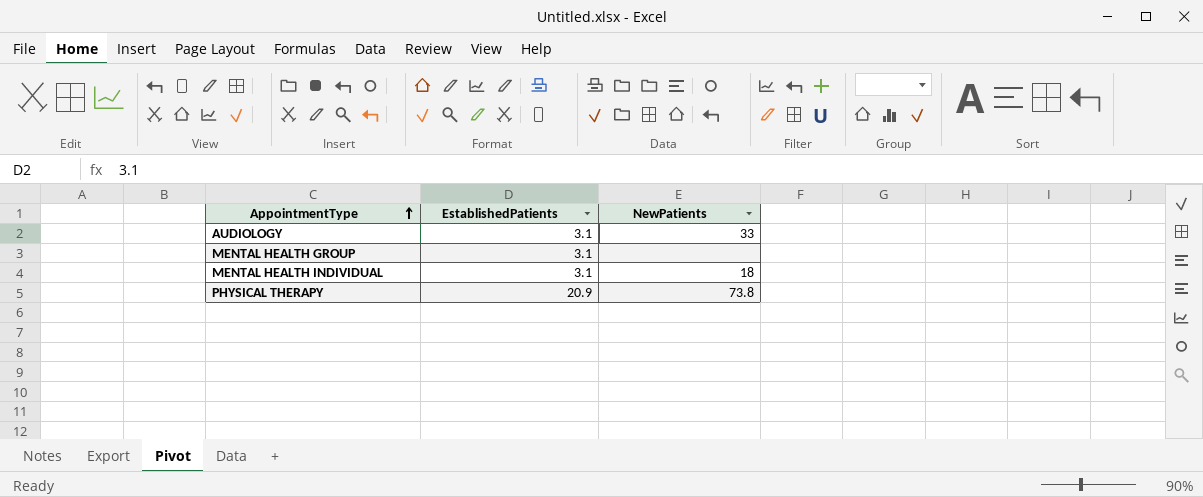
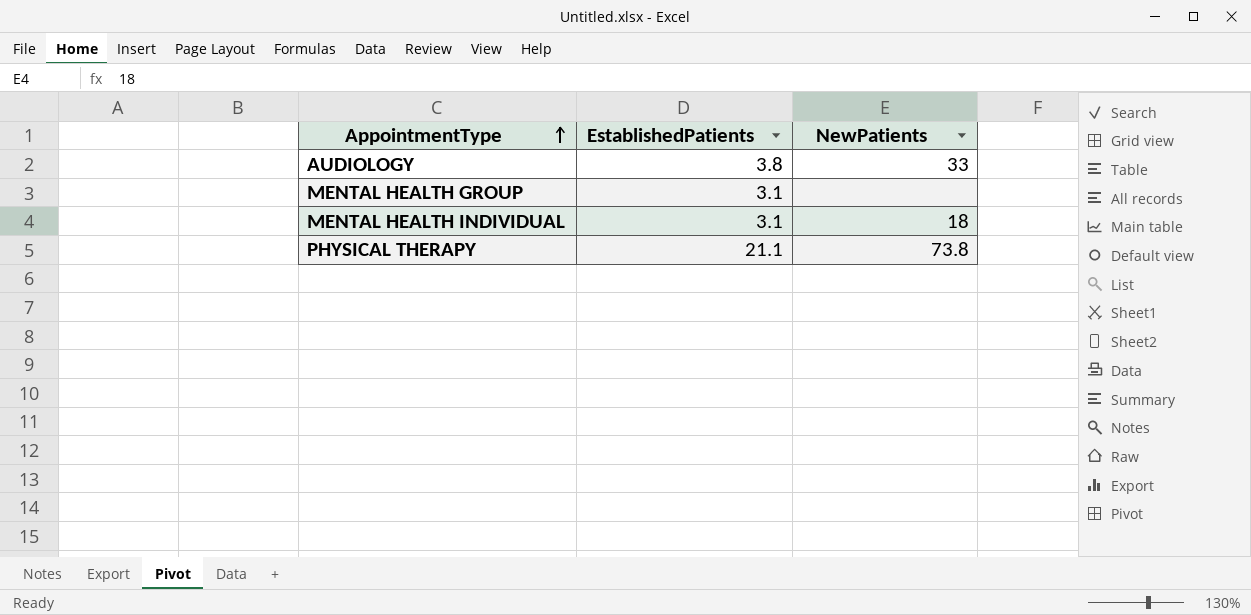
AUDIOLOGY | EstablishedPatients: 3.1 -> 3.8
PHYSICAL THERAPY | EstablishedPatients: 20.9 -> 21.1

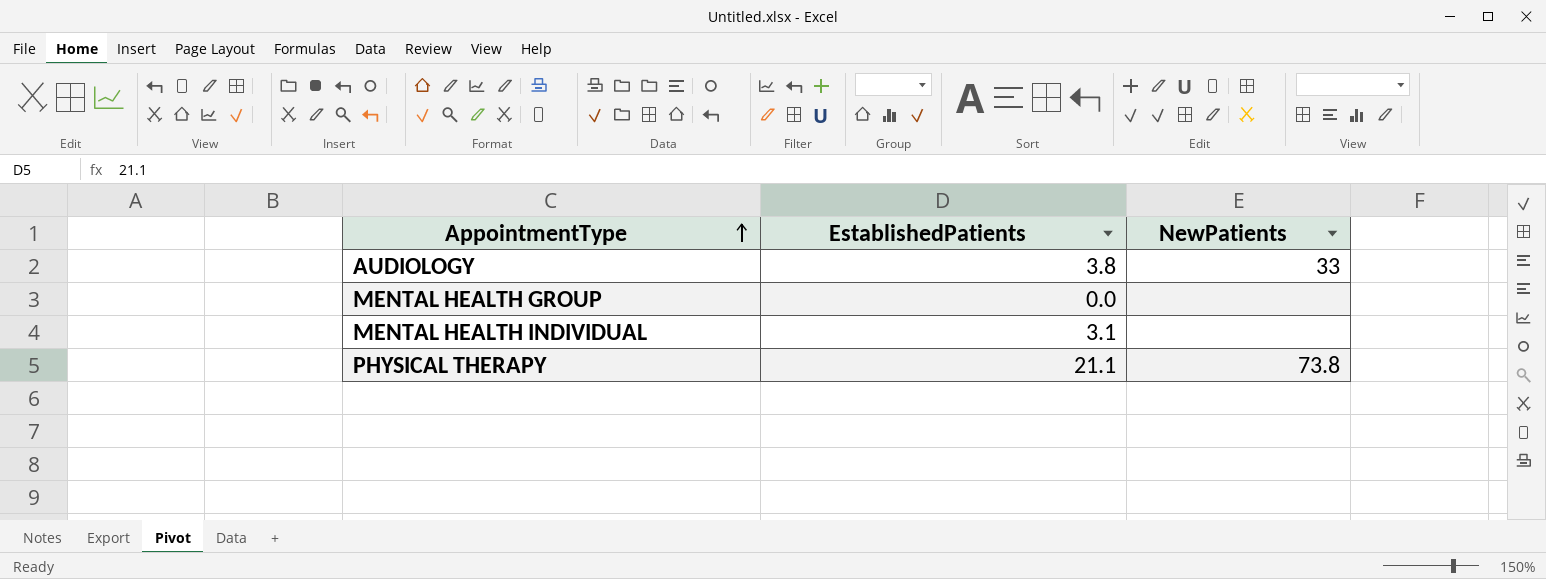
MENTAL HEALTH GROUP | EstablishedPatients: 3.1 -> 0.0
MENTAL HEALTH INDIVIDUAL | NewPatients: 18 -> none

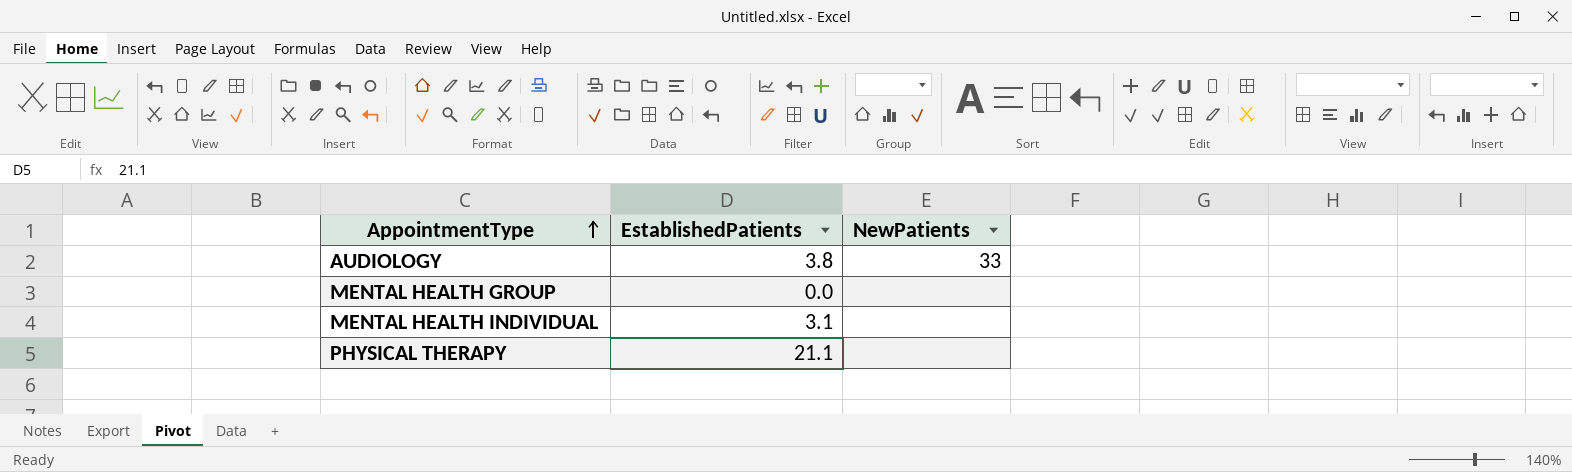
PHYSICAL THERAPY | NewPatients: 73.8 -> none

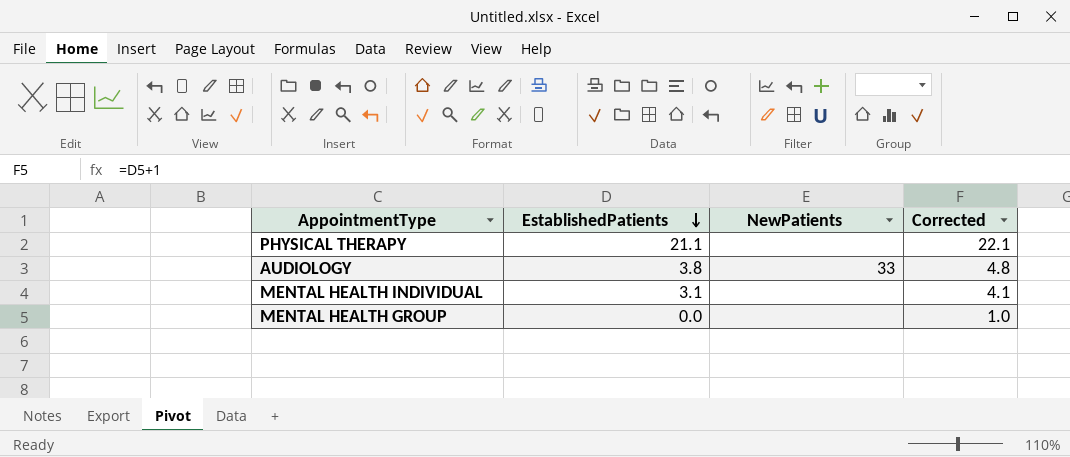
row order: AppointmentType ascending -> EstablishedPatients descending
column Corrected | formula: none -> [EstablishedPatients] + 1

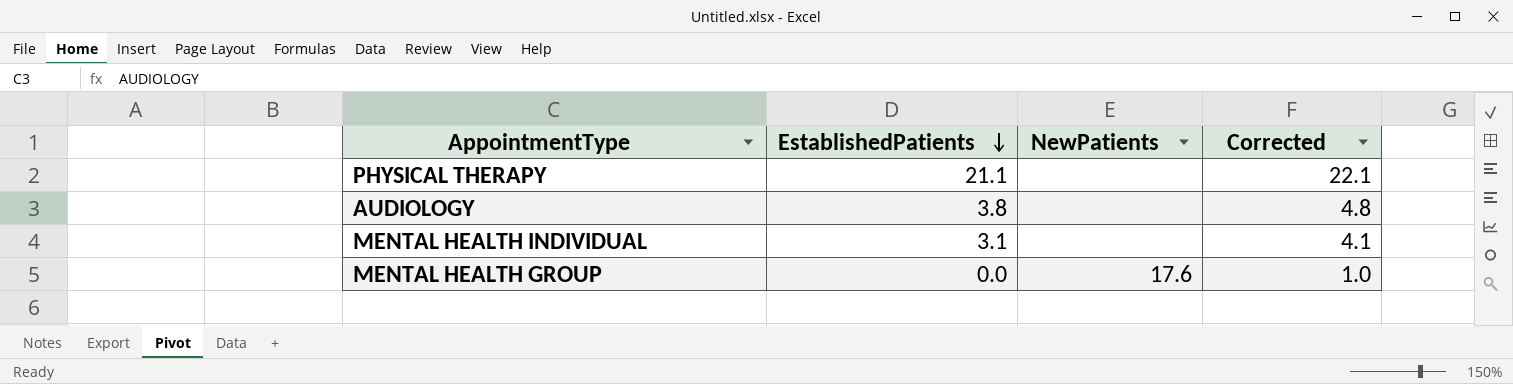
AUDIOLOGY | NewPatients: 33 -> none
MENTAL HEALTH GROUP | NewPatients: none -> 17.6

